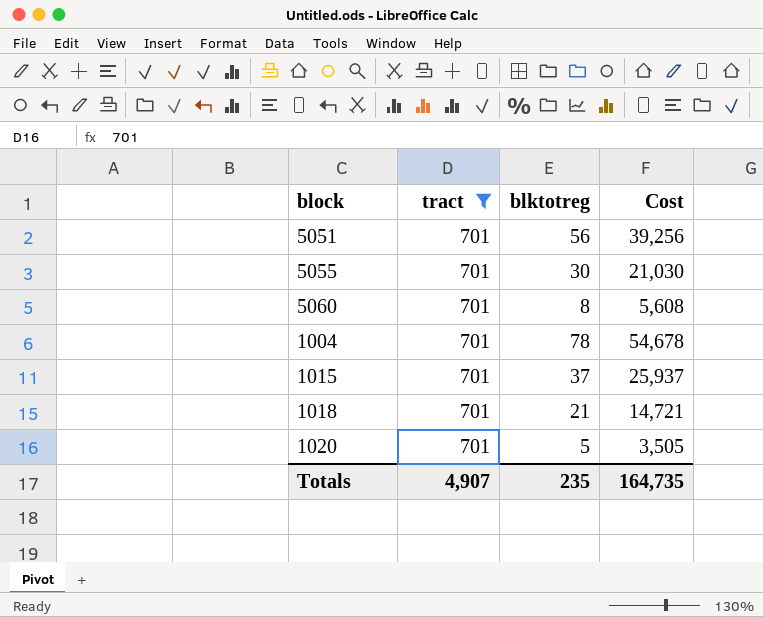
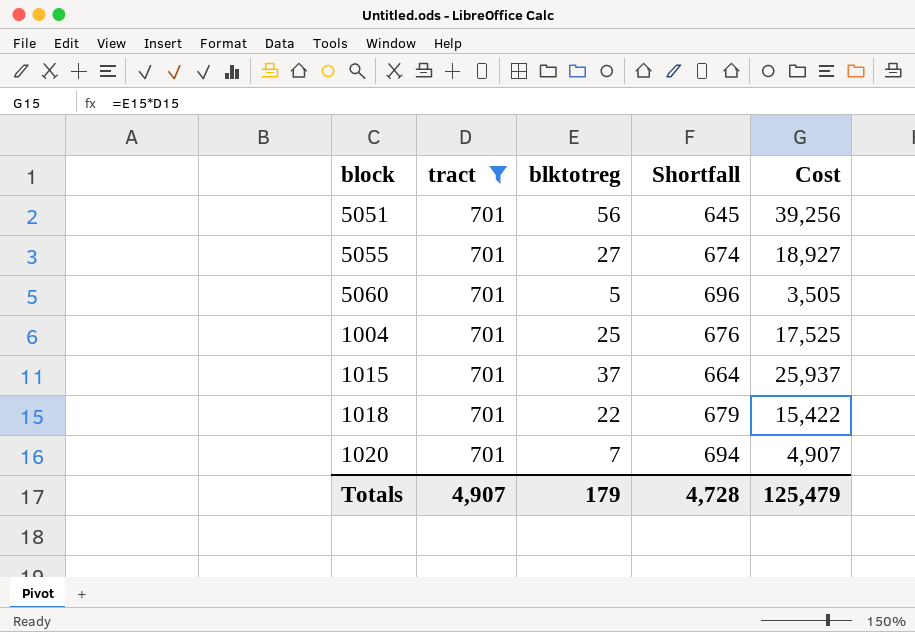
column Shortfall | formula: none -> [tract] - [blktotreg]
5055 | blktotreg: 30 -> 27
5055 | Cost: 21,030 -> 18,927
5060 | blktotreg: 8 -> 5
5060 | Cost: 5,608 -> 3,505
1004 | blktotreg: 78 -> 25
1004 | Cost: 54,678 -> 17,525
1018 | blktotreg: 21 -> 22
1018 | Cost: 14,721 -> 15,422
1020 | blktotreg: 5 -> 7
1020 | Cost: 3,505 -> 4,907
Totals | blktotreg: 235 -> 179
Totals | Cost: 164,735 -> 125,479

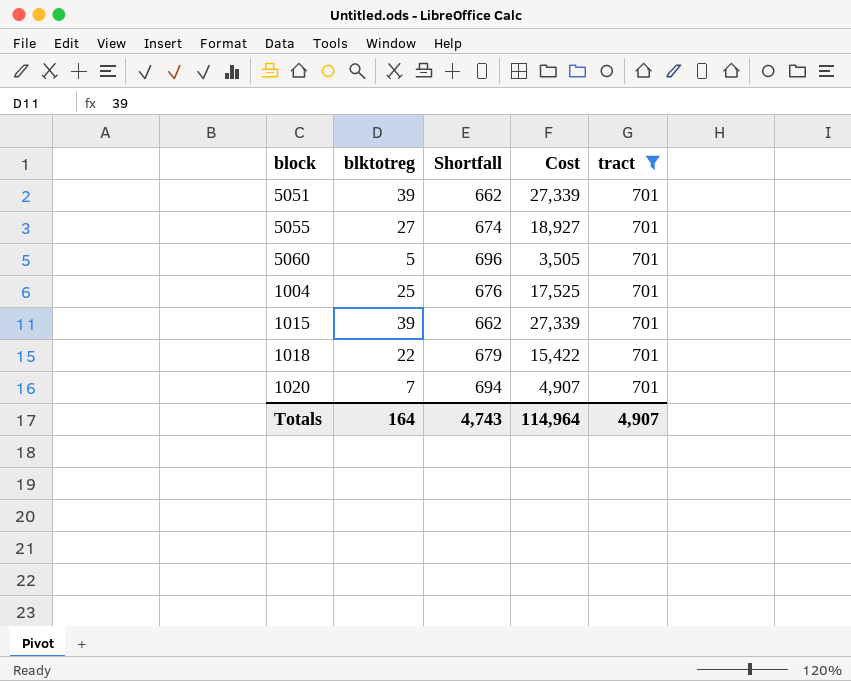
column tract | position: 2 -> 5
5051 | blktotreg: 56 -> 39
5051 | Shortfall: 645 -> 662
5051 | Cost: 39,256 -> 27,339
1015 | blktotreg: 37 -> 39
1015 | Shortfall: 664 -> 662
1015 | Cost: 25,937 -> 27,339
Totals | blktotreg: 179 -> 164
Totals | Shortfall: 4,728 -> 4,743
Totals | Cost: 125,479 -> 114,964

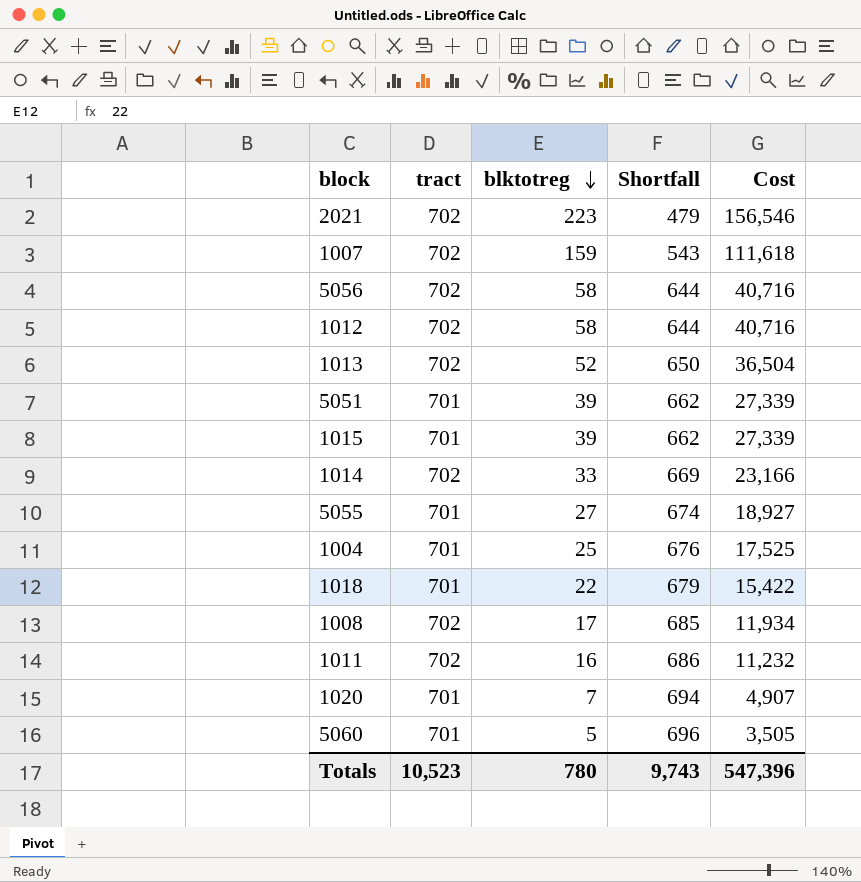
filter: tract = 701 -> none
row order: none -> blktotreg descending
column tract | position: 5 -> 2
Totals | tract: 4,907 -> 10,523
Totals | blktotreg: 164 -> 780
Totals | Shortfall: 4,743 -> 9,743
Totals | Cost: 114,964 -> 547,396

